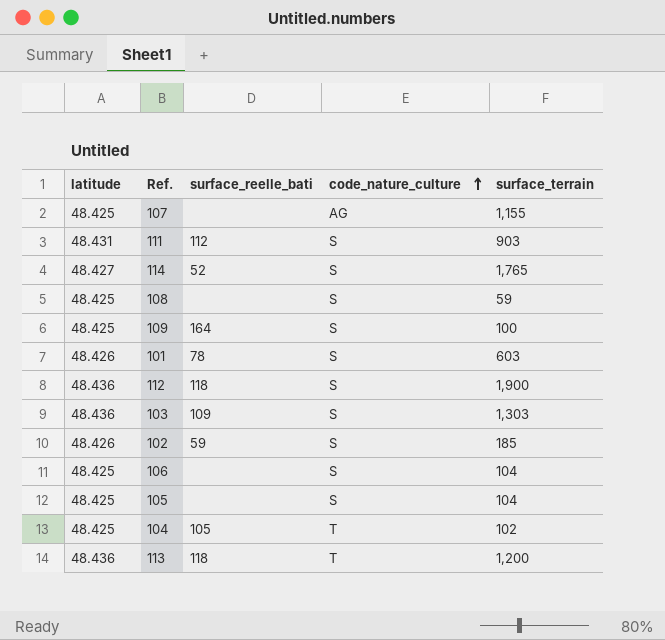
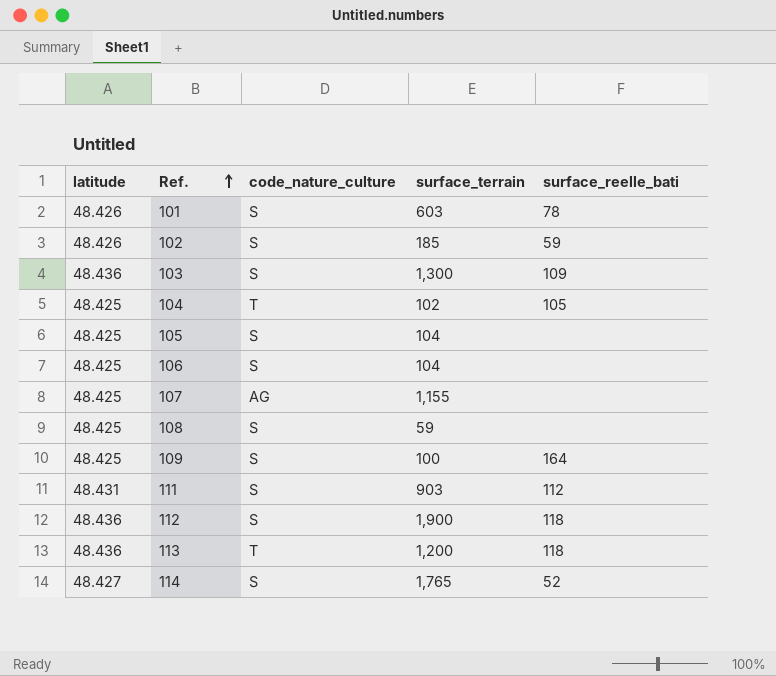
row order: code_nature_culture ascending -> Ref. ascending
column surface_reelle_bati | position: 3 -> 5
103 | surface_terrain: 1,303 -> 1,300

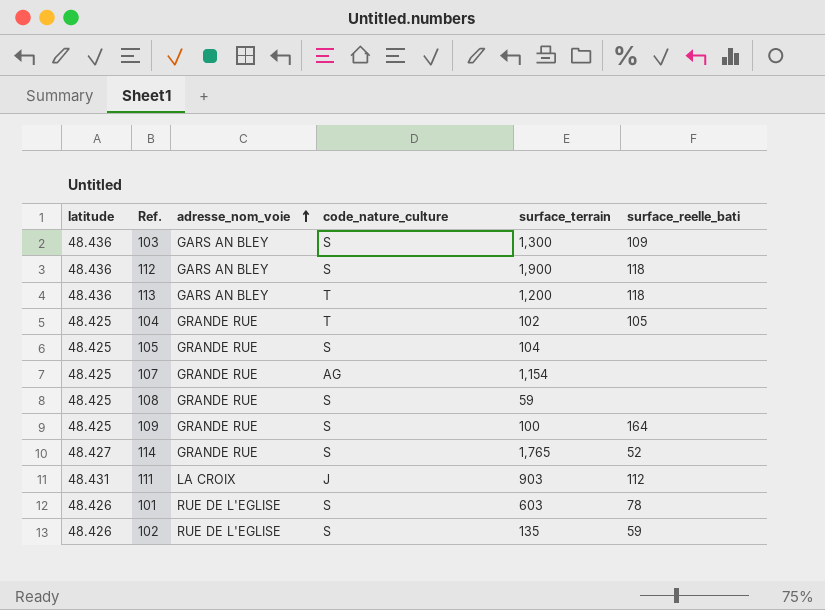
row order: Ref. ascending -> adresse_nom_voie ascending
column adresse_nom_voie | position: none -> 3
row 106: 48.425 | S | 104 | none -> none
107 | surface_terrain: 1,155 -> 1,154
111 | code_nature_culture: S -> J
102 | surface_terrain: 185 -> 135

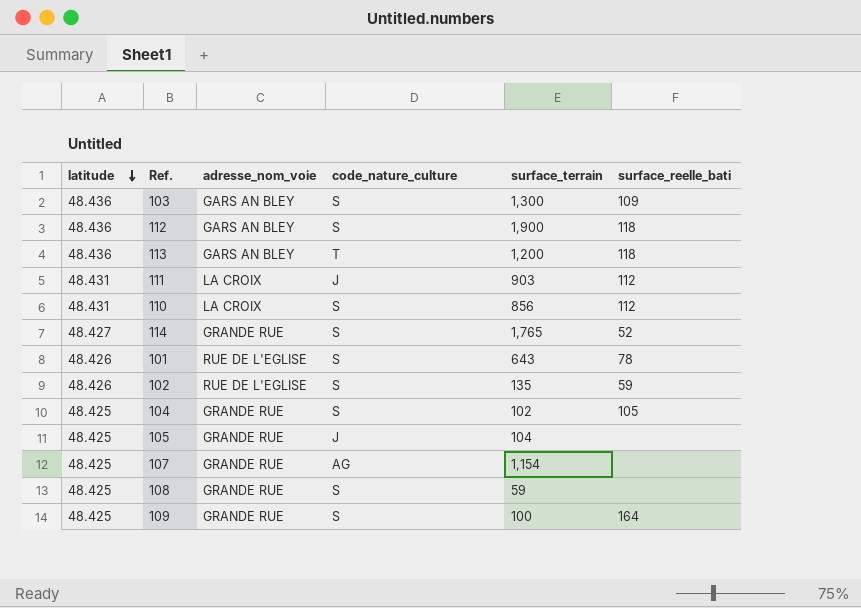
row order: adresse_nom_voie ascending -> latitude descending
row 110: none -> 48.431 | LA CROIX | S | 856 | 112
101 | surface_terrain: 603 -> 643
104 | code_nature_culture: T -> S
105 | code_nature_culture: S -> J

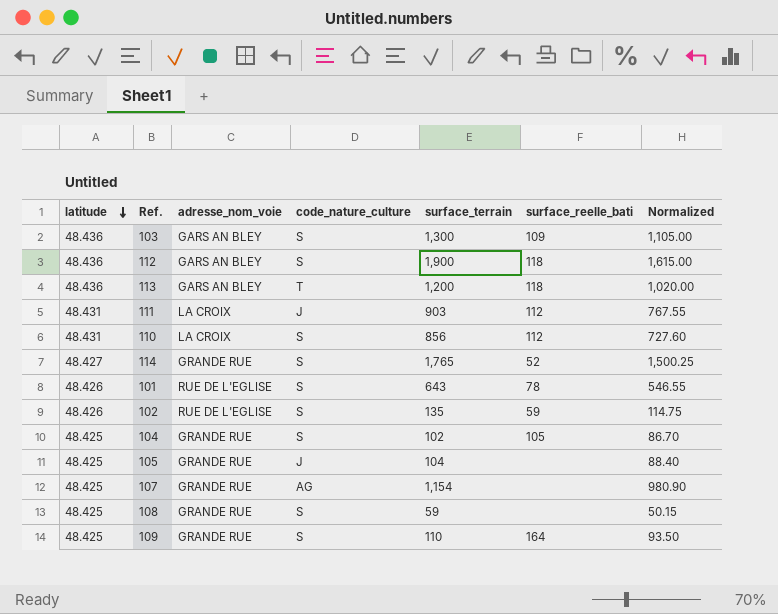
column Normalized | formula: none -> [surface_terrain] * 0.85
109 | surface_terrain: 100 -> 110

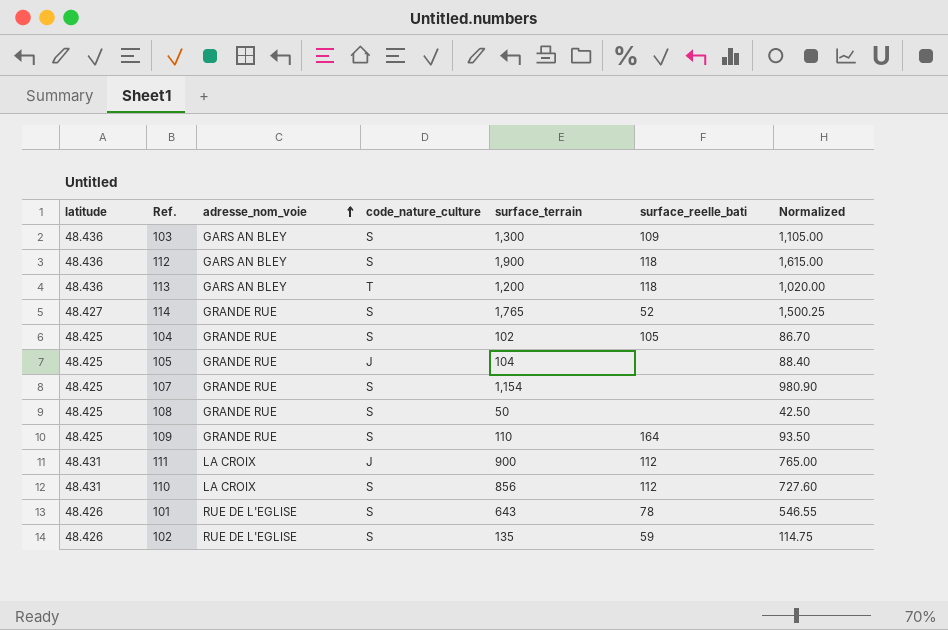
row order: latitude descending -> adresse_nom_voie ascending
107 | code_nature_culture: AG -> S
108 | surface_terrain: 59 -> 50
108 | Normalized: 50.15 -> 42.50
111 | surface_terrain: 903 -> 900
111 | Normalized: 767.55 -> 765.00

